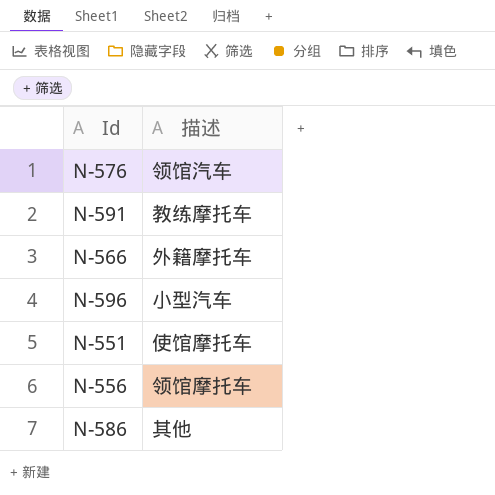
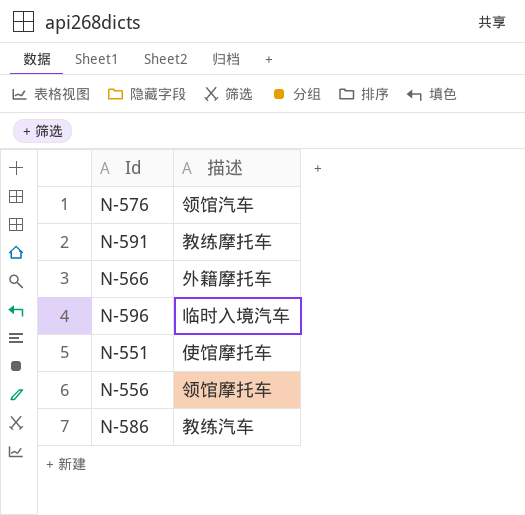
N-596 | 描述: 小型汽车 -> 临时入境汽车
N-586 | 描述: 其他 -> 教练汽车

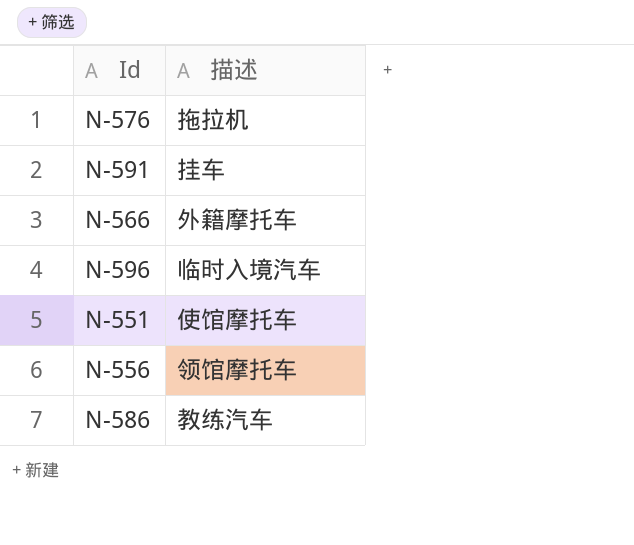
N-576 | 描述: 领馆汽车 -> 拖拉机
N-591 | 描述: 教练摩托车 -> 挂车

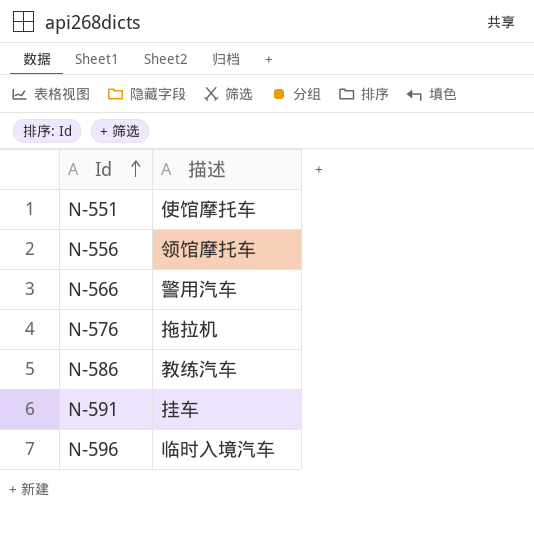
row order: none -> Id ascending
N-566 | 描述: 外籍摩托车 -> 警用汽车

